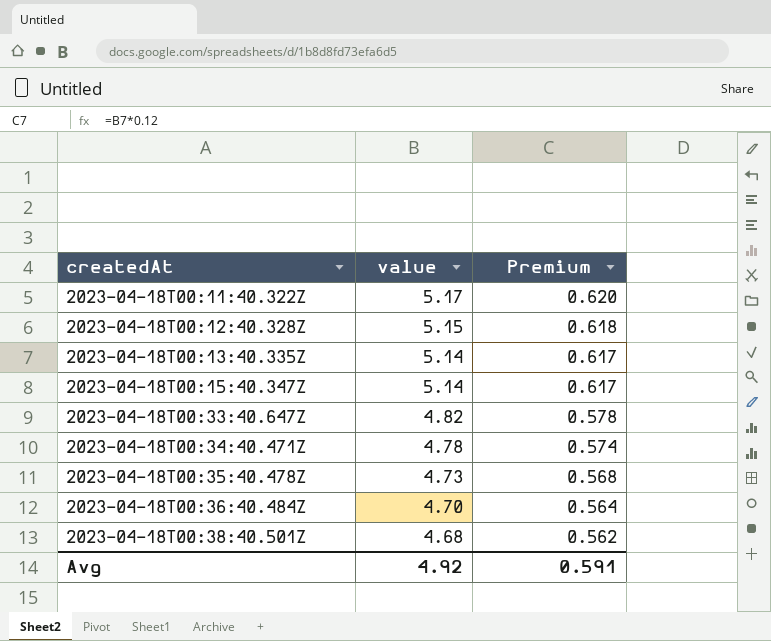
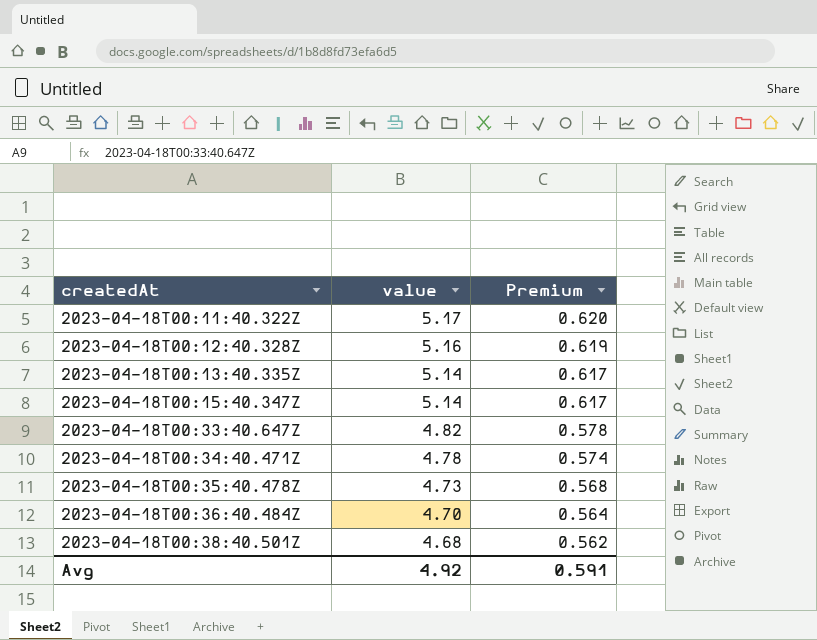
2023-04-18T00:12:40.328Z | value: 5.15 -> 5.16
2023-04-18T00:12:40.328Z | Premium: 0.618 -> 0.619

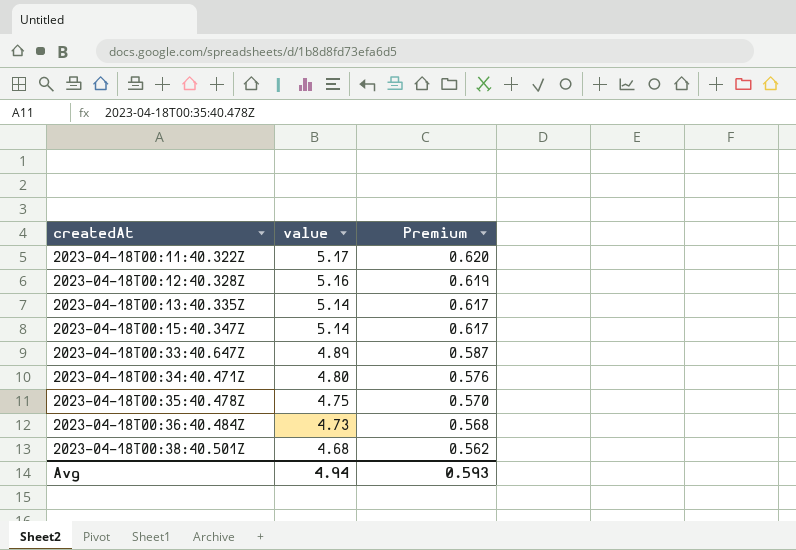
2023-04-18T00:33:40.647Z | value: 4.82 -> 4.89
2023-04-18T00:33:40.647Z | Premium: 0.578 -> 0.587
2023-04-18T00:34:40.471Z | value: 4.78 -> 4.80
2023-04-18T00:34:40.471Z | Premium: 0.574 -> 0.576
2023-04-18T00:35:40.478Z | value: 4.73 -> 4.75
2023-04-18T00:35:40.478Z | Premium: 0.568 -> 0.570
2023-04-18T00:36:40.484Z | value: 4.70 -> 4.73
2023-04-18T00:36:40.484Z | Premium: 0.564 -> 0.568
Avg | value: 4.92 -> 4.94
Avg | Premium: 0.591 -> 0.593

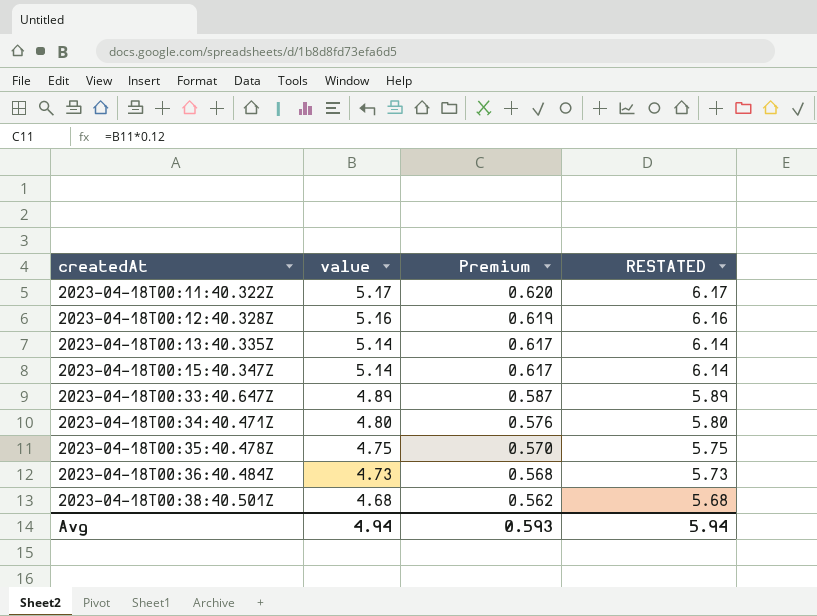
column RESTATED | formula: none -> [value] + 1

